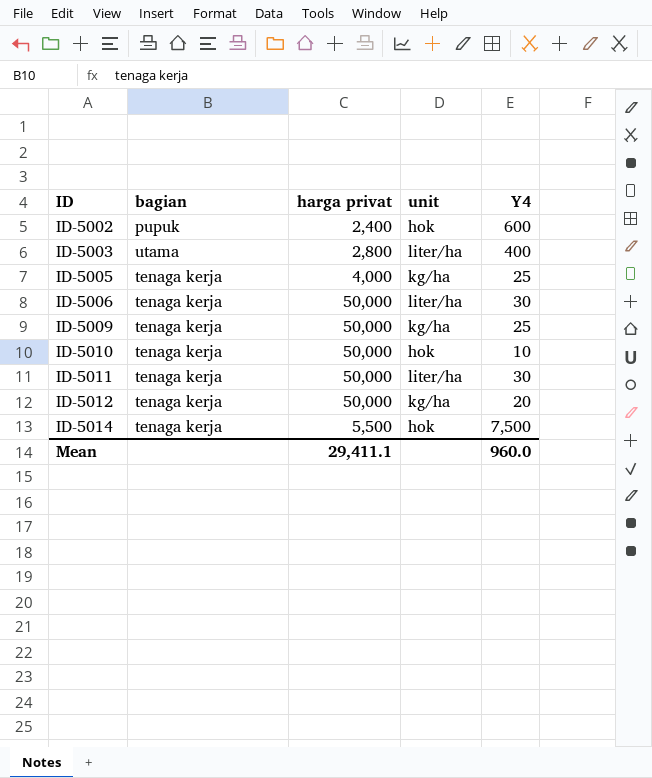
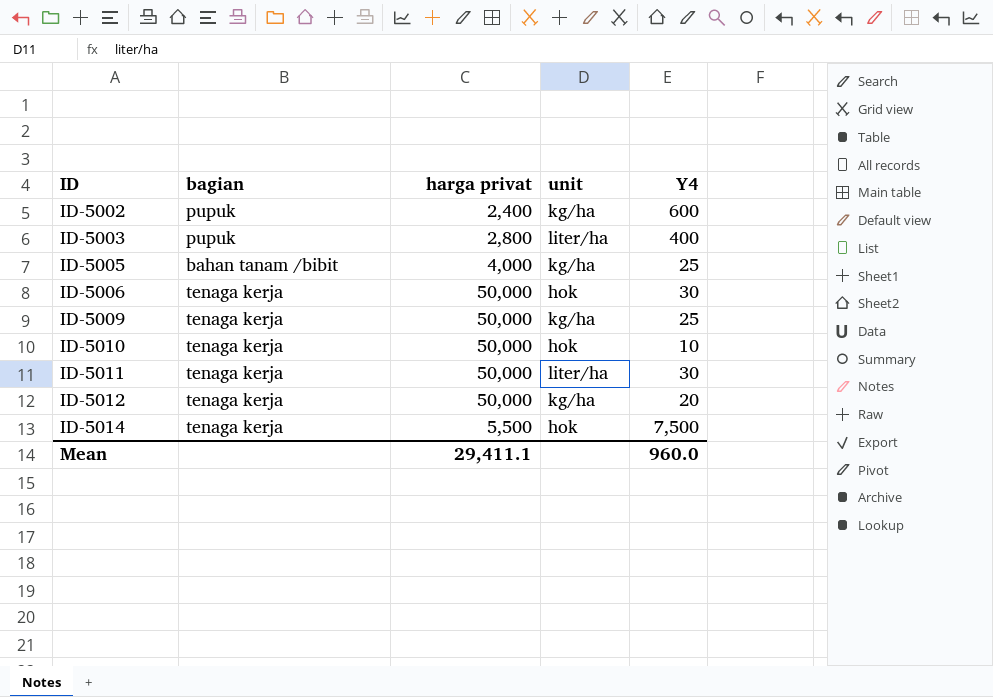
ID-5002 | unit: hok -> kg/ha
ID-5003 | bagian: utama -> pupuk
ID-5005 | bagian: tenaga kerja -> bahan tanam /bibit
ID-5006 | unit: liter/ha -> hok

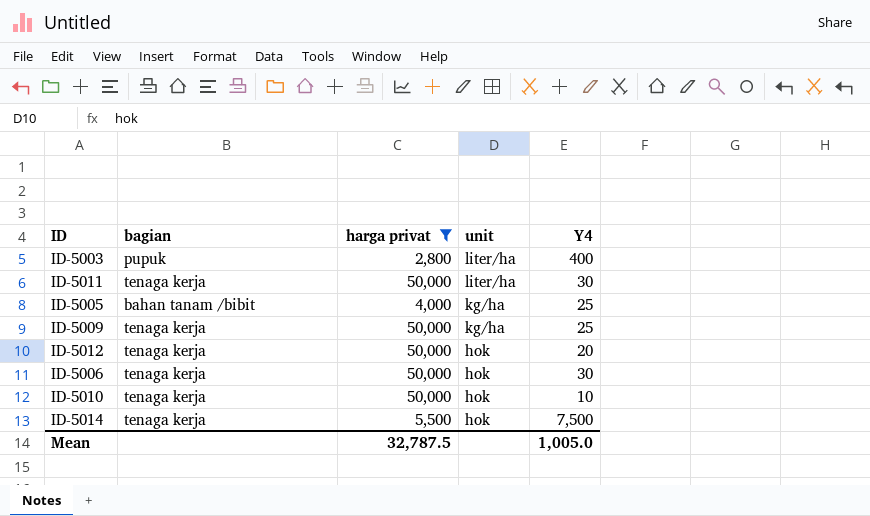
filter: none -> harga privat != 2,400
row order: ID ascending -> unit descending
ID-5012 | unit: kg/ha -> hok
Mean | harga privat: 29,411.1 -> 32,787.5
Mean | Y4: 960.0 -> 1,005.0

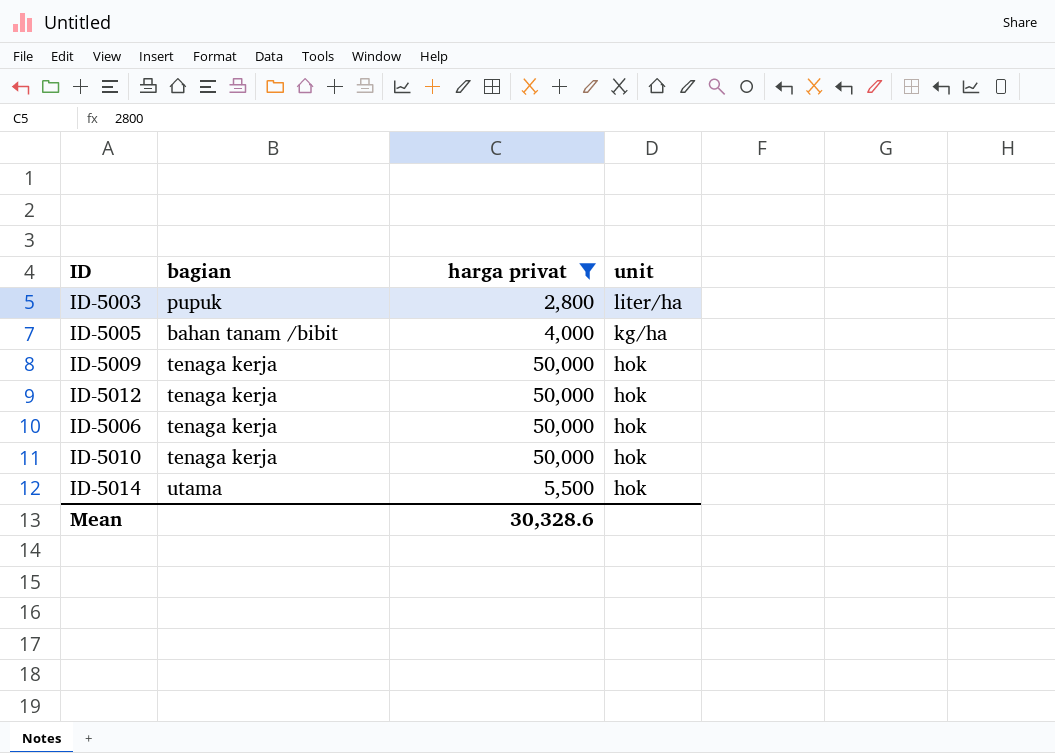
column Y4 | position: 5 -> none
row ID-5011: tenaga kerja | 50,000 | liter/ha | 30 -> none
ID-5009 | unit: kg/ha -> hok
ID-5014 | bagian: tenaga kerja -> utama
Mean | harga privat: 32,787.5 -> 30,328.6

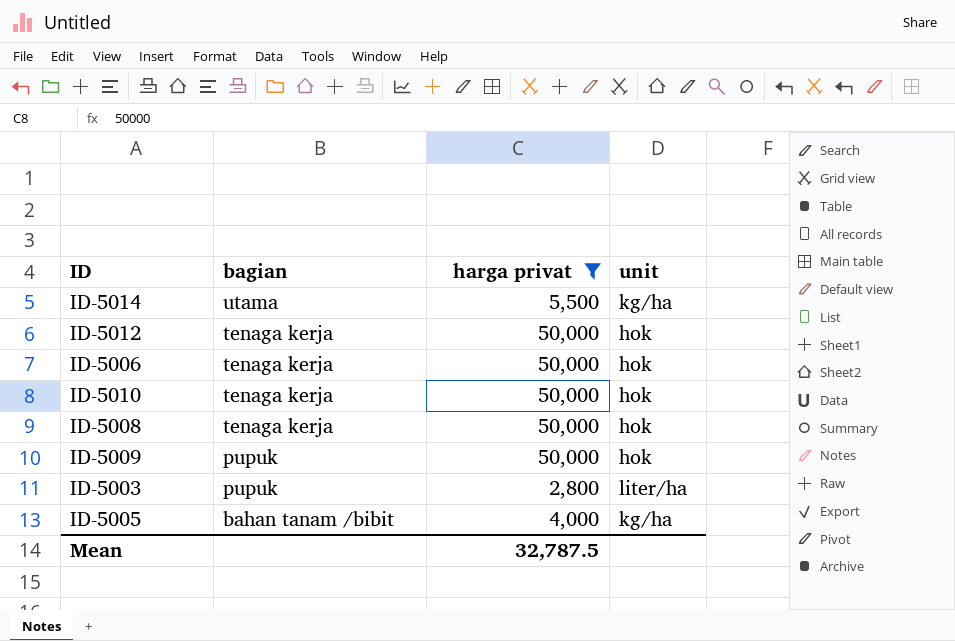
row order: unit descending -> bagian descending
ID-5014 | unit: hok -> kg/ha
row ID-5008: none -> tenaga kerja | 50,000 | hok
ID-5009 | bagian: tenaga kerja -> pupuk
Mean | harga privat: 30,328.6 -> 32,787.5

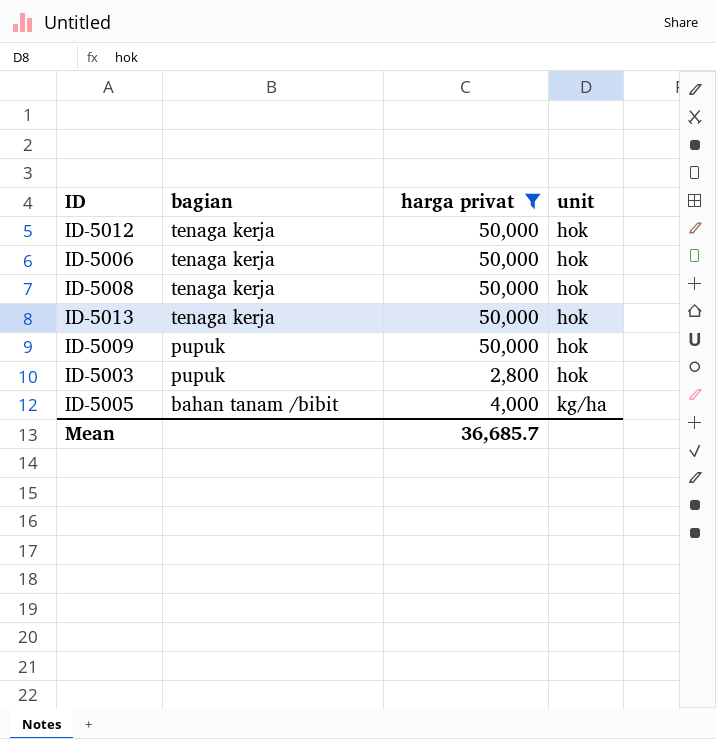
row ID-5014: utama | 5,500 | kg/ha -> none
row ID-5010: tenaga kerja | 50,000 | hok -> none
row ID-5013: none -> tenaga kerja | 50,000 | hok
ID-5003 | unit: liter/ha -> hok
Mean | harga privat: 32,787.5 -> 36,685.7

